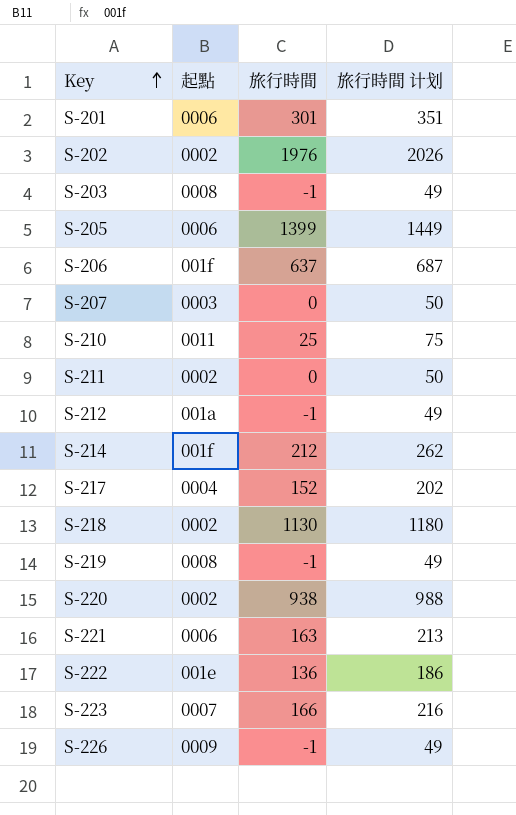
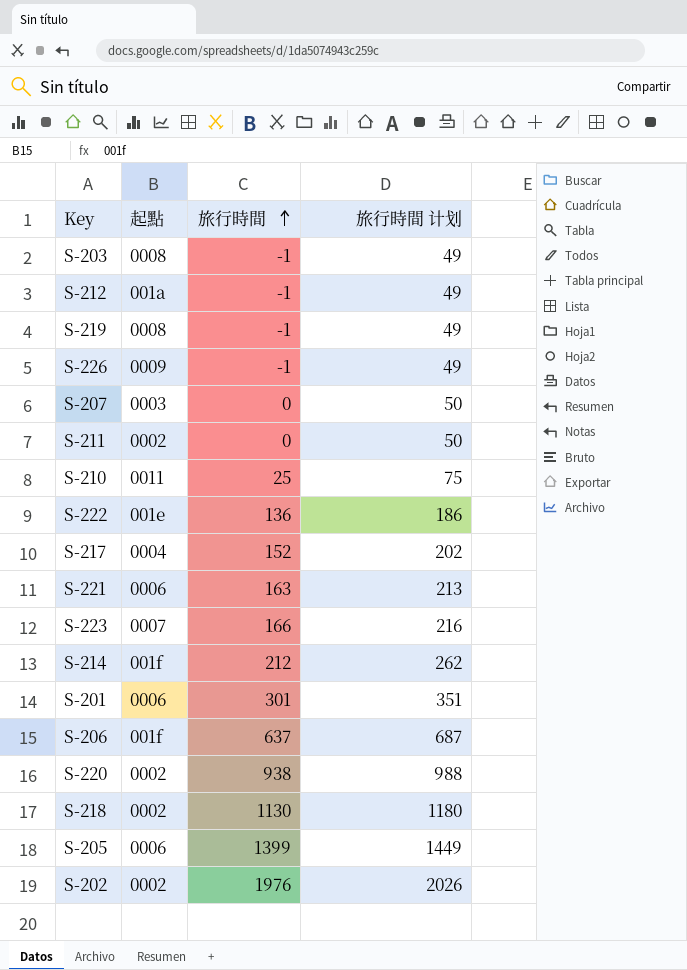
row order: Key ascending -> 旅行時間 ascending

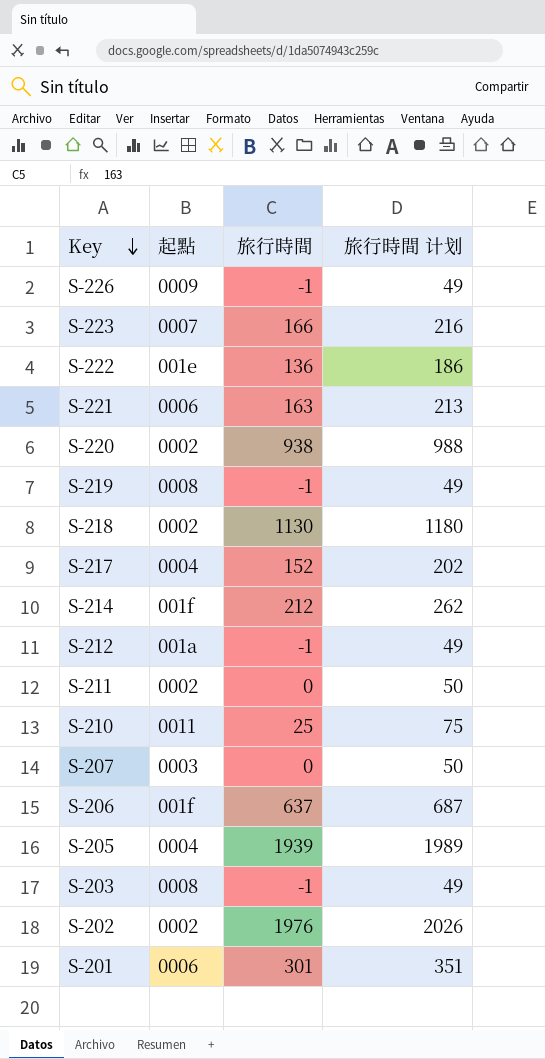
row order: 旅行時間 ascending -> Key descending
S-205 | 起點: 0006 -> 0004
S-205 | 旅行時間: 1399 -> 1939
S-205 | 旅行時間 计划: 1449 -> 1989

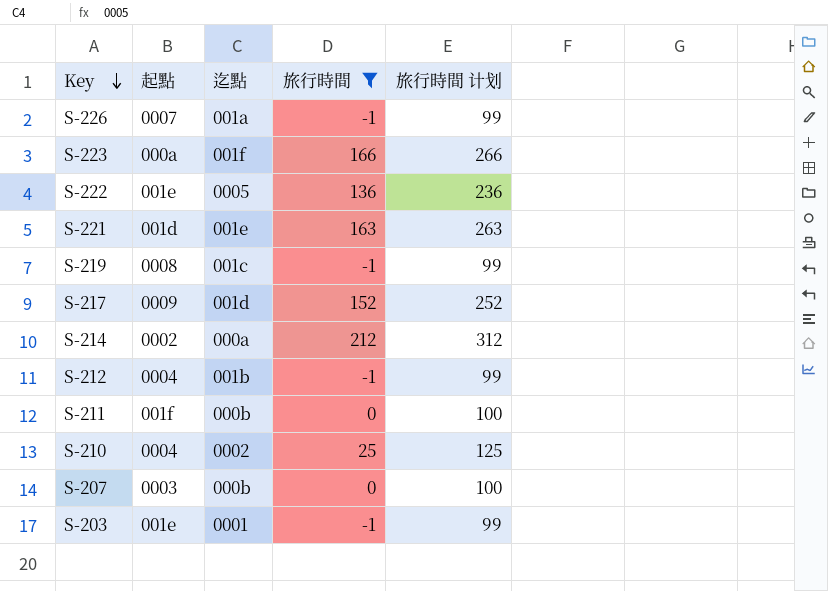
filter: none -> 旅行時間 <= 212
column 迄點 | position: none -> 3
column 旅行時間 计划 | formula: [旅行時間] + 50 -> [旅行時間] + 100
S-226 | 起點: 0009 -> 0007
S-223 | 起點: 0007 -> 000a
S-221 | 起點: 0006 -> 001d
S-217 | 起點: 0004 -> 0009
S-214 | 起點: 001f -> 0002
S-212 | 起點: 001a -> 0004
S-211 | 起點: 0002 -> 001f
S-210 | 起點: 0011 -> 0004
S-203 | 起點: 0008 -> 001e

